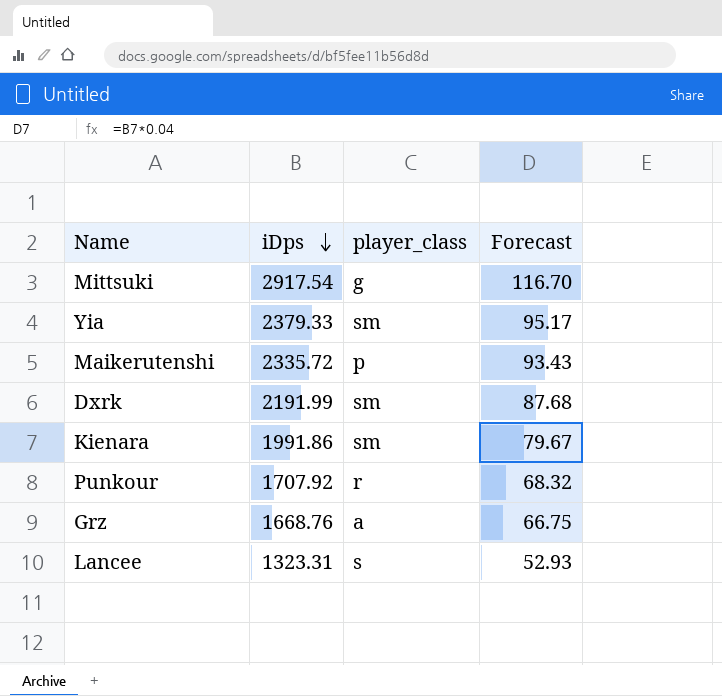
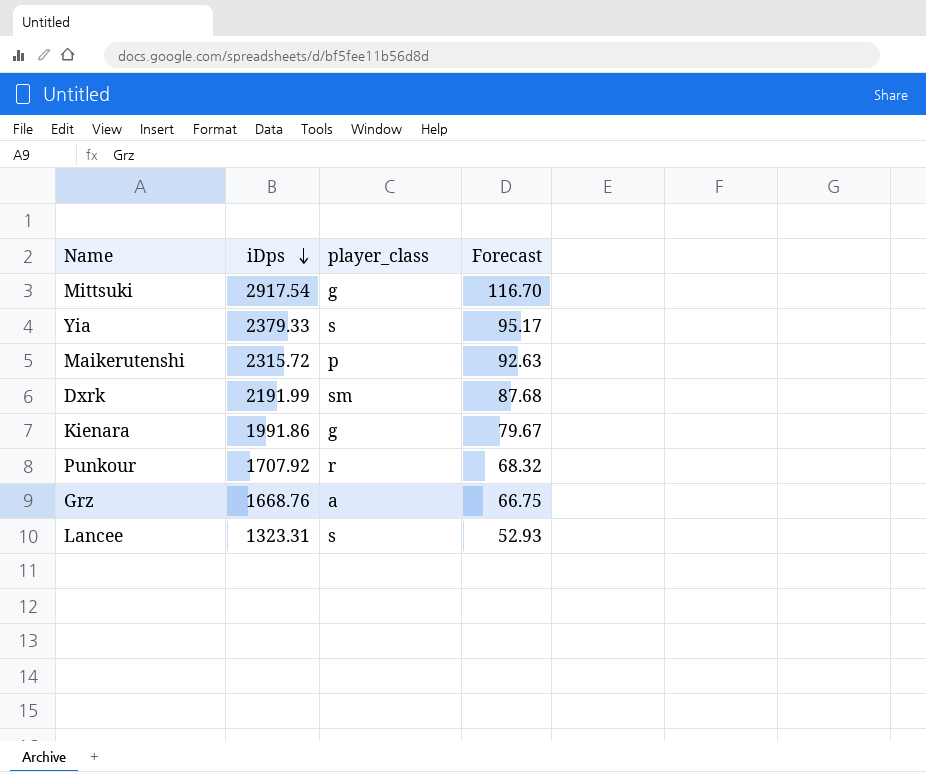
Yia | player_class: sm -> s
Maikerutenshi | iDps: 2335.72 -> 2315.72
Maikerutenshi | Forecast: 93.43 -> 92.63
Kienara | player_class: sm -> g

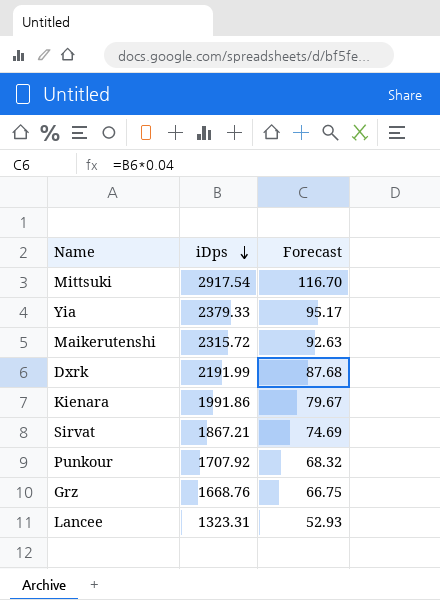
column player_class | position: 3 -> none
row Sirvat: none -> 1867.21 | 74.69

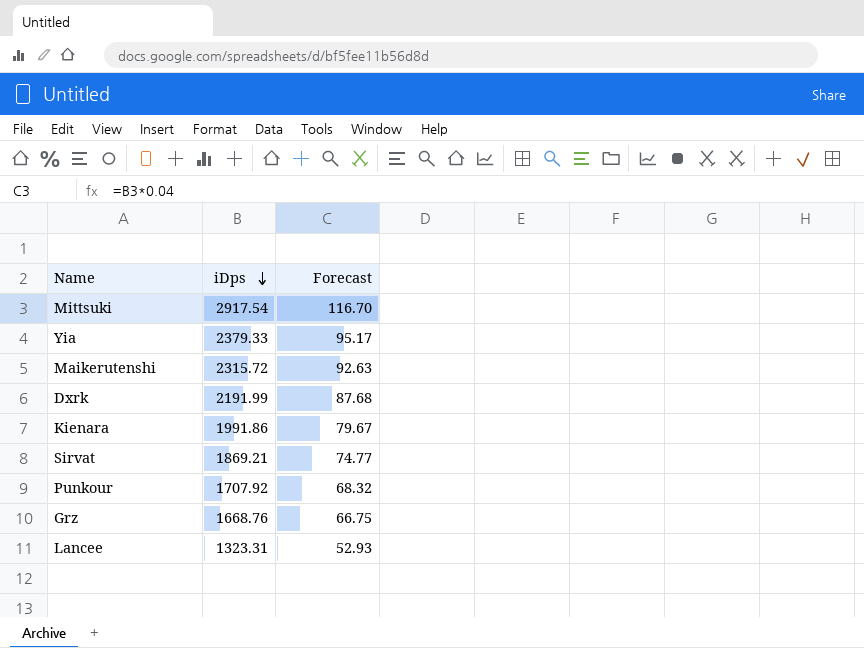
Sirvat | iDps: 1867.21 -> 1869.21
Sirvat | Forecast: 74.69 -> 74.77

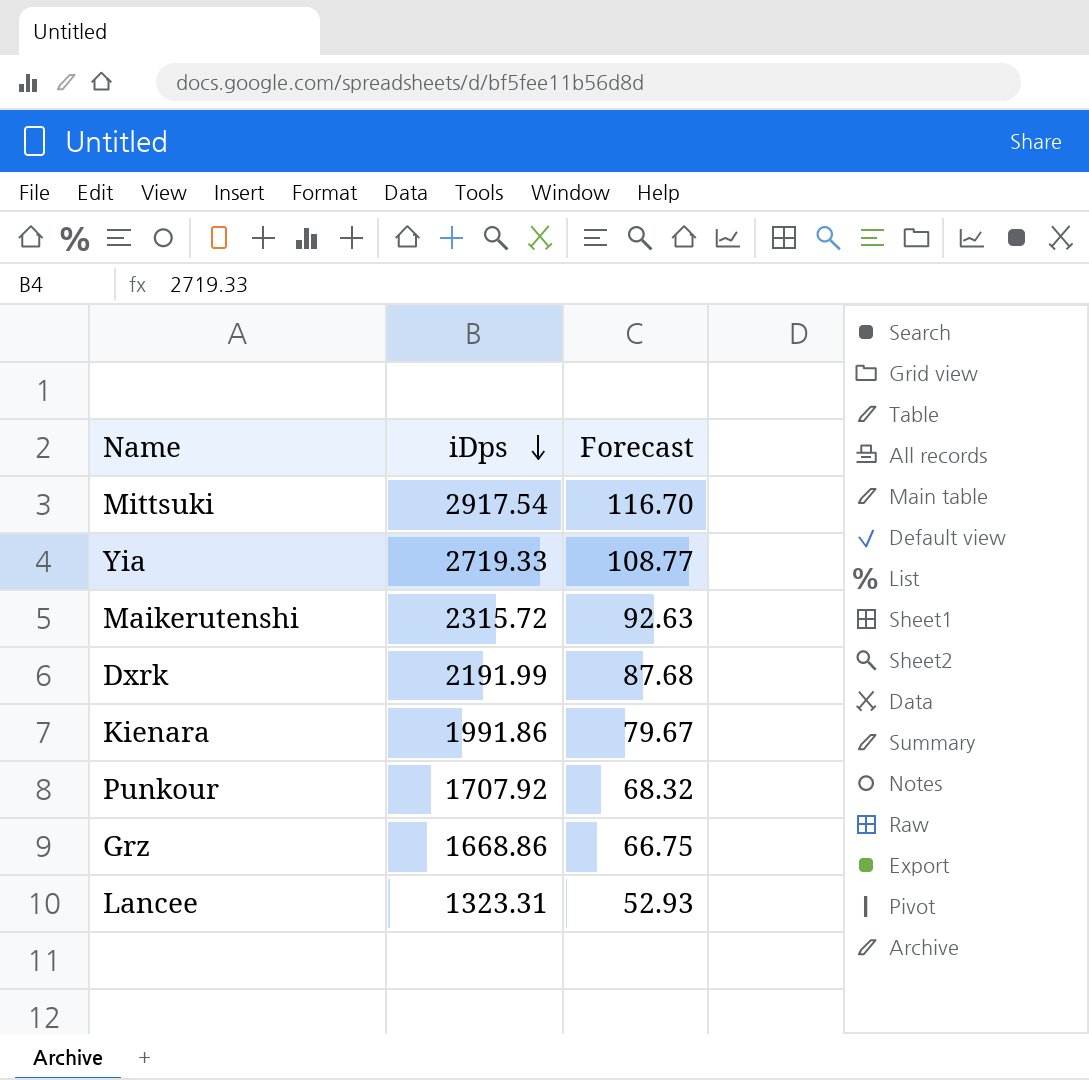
row Sirvat: 1869.21 | 74.77 -> none
Yia | iDps: 2379.33 -> 2719.33
Yia | Forecast: 95.17 -> 108.77
Grz | iDps: 1668.76 -> 1668.86

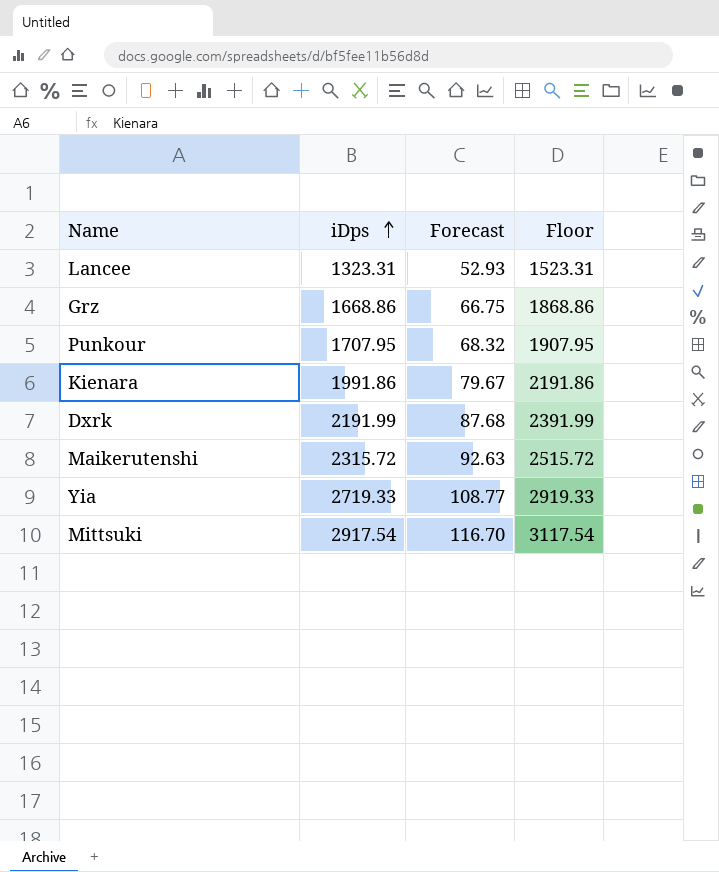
row order: iDps descending -> iDps ascending
column Floor | formula: none -> [iDps] + 200
Punkour | iDps: 1707.92 -> 1707.95

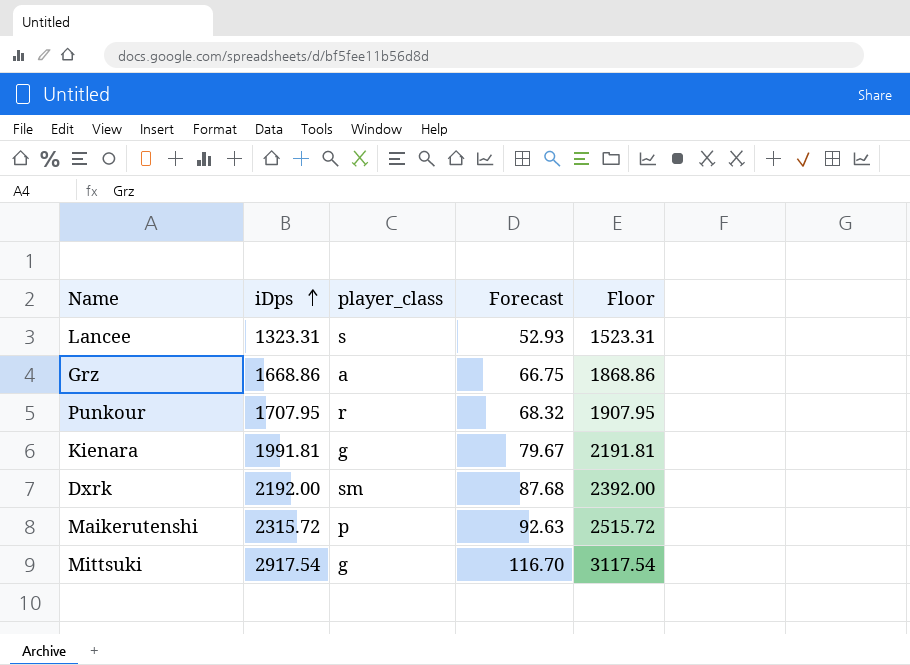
column player_class | position: none -> 3
row Yia: 2719.33 | 108.77 | 2919.33 -> none
Kienara | iDps: 1991.86 -> 1991.81
Kienara | Floor: 2191.86 -> 2191.81
Dxrk | iDps: 2191.99 -> 2192.00
Dxrk | Floor: 2391.99 -> 2392.00

